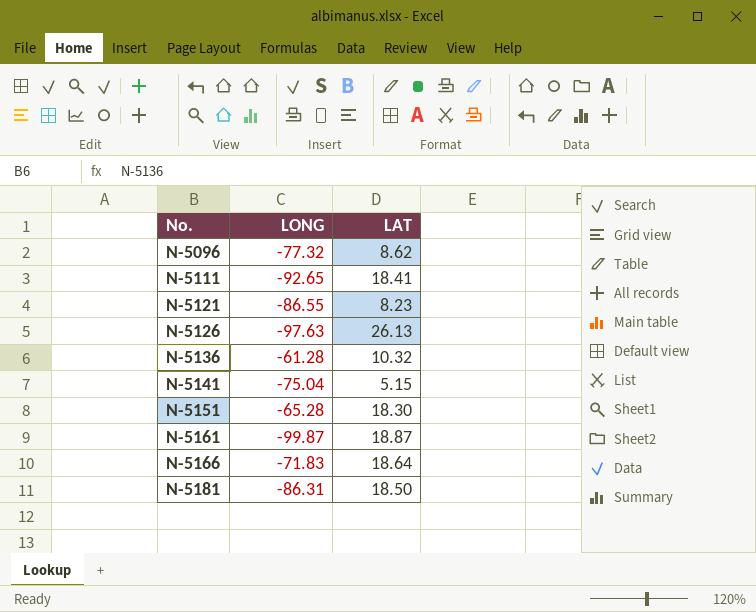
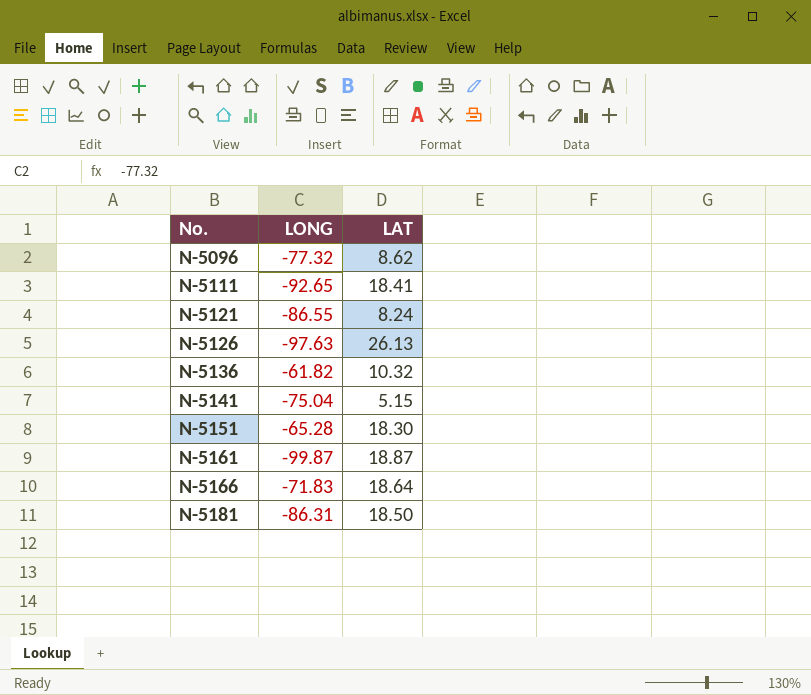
N-5121 | LAT: 8.23 -> 8.24
N-5136 | LONG: -61.28 -> -61.82

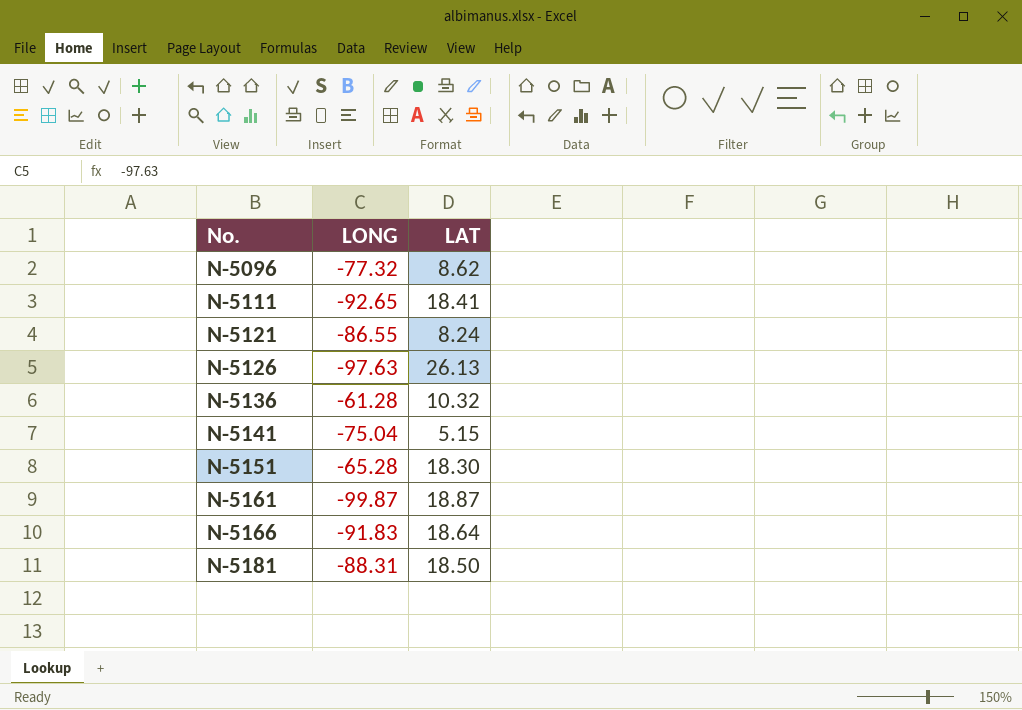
N-5136 | LONG: -61.82 -> -61.28
N-5166 | LONG: -71.83 -> -91.83
N-5181 | LONG: -86.31 -> -88.31

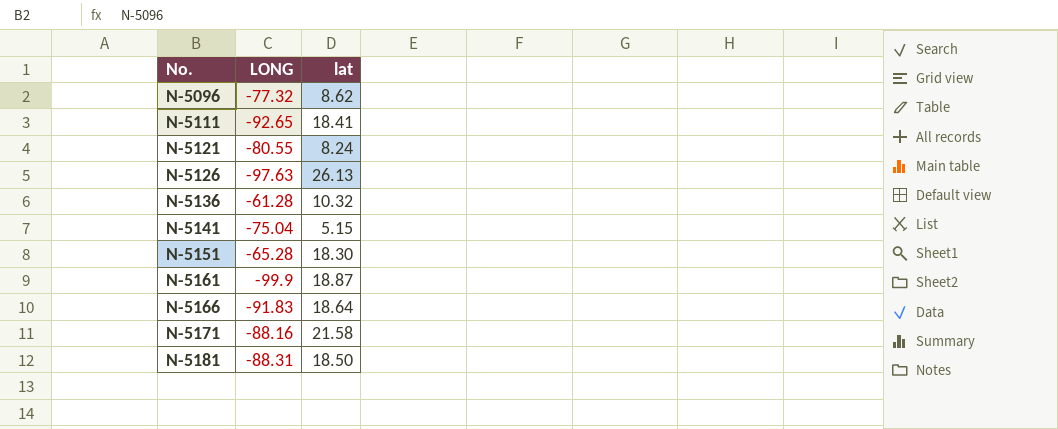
column name: LAT -> lat
N-5121 | LONG: -86.55 -> -80.55
N-5161 | LONG: -99.87 -> -99.9
row N-5171: none -> -88.16 | 21.58

